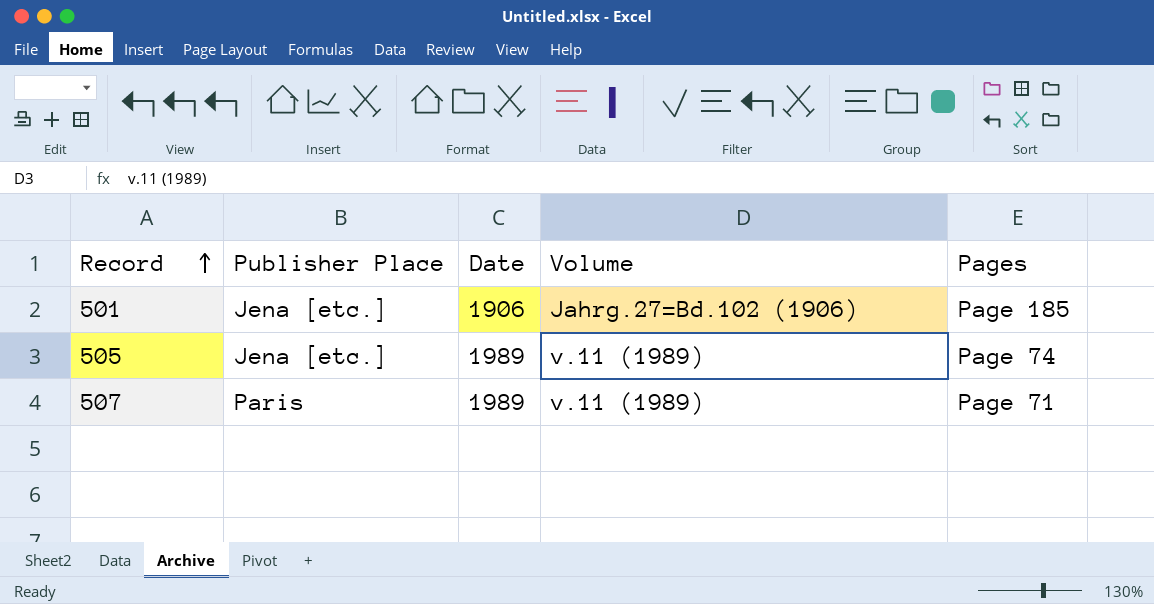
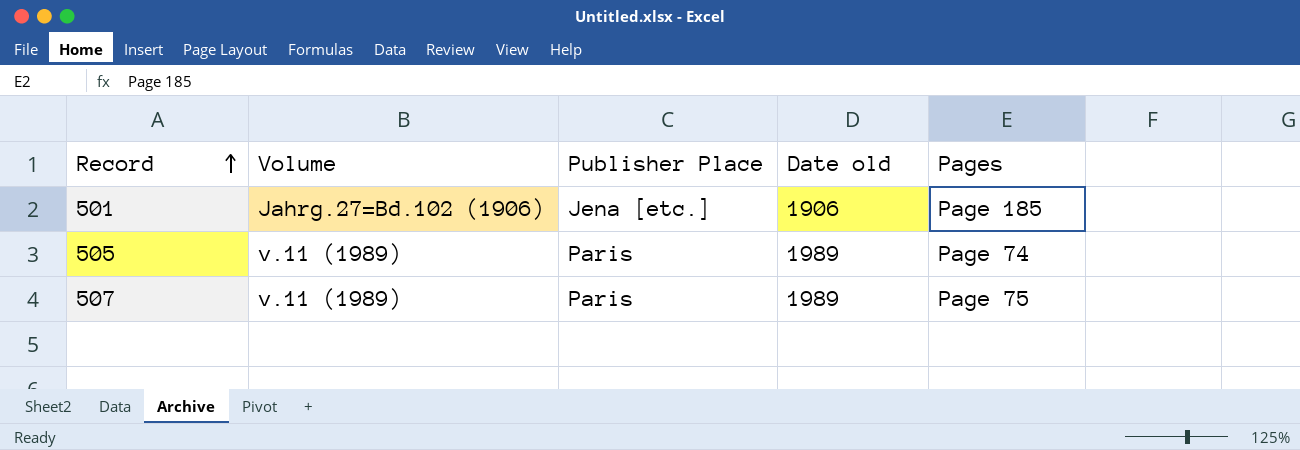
column Volume | position: 4 -> 2
column name: Date -> Date old
505 | Publisher Place: Jena [etc.] -> Paris
507 | Pages: Page 71 -> Page 75

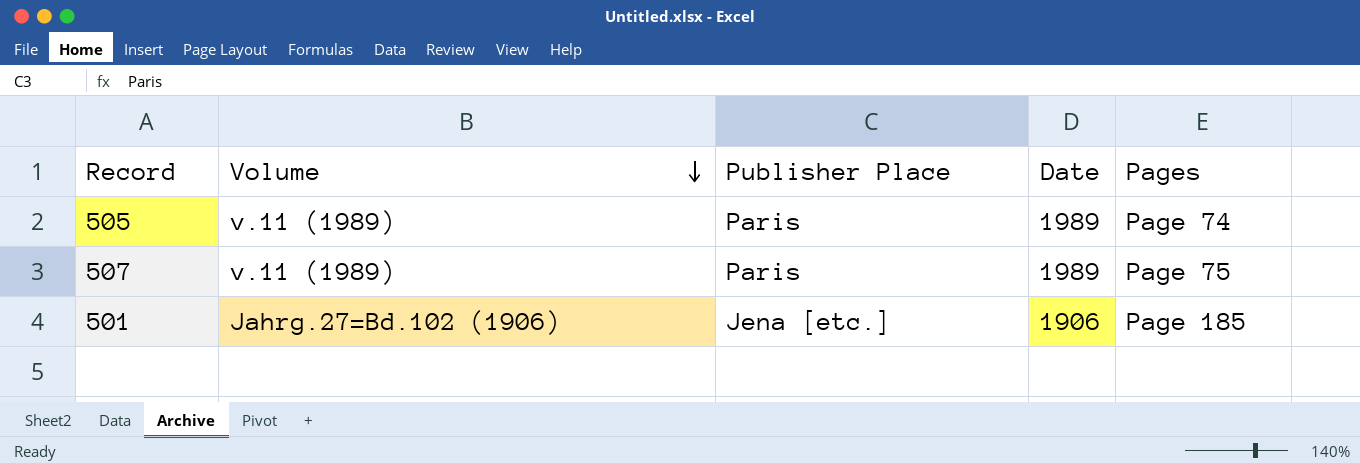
row order: Record ascending -> Volume descending
column name: Date old -> Date

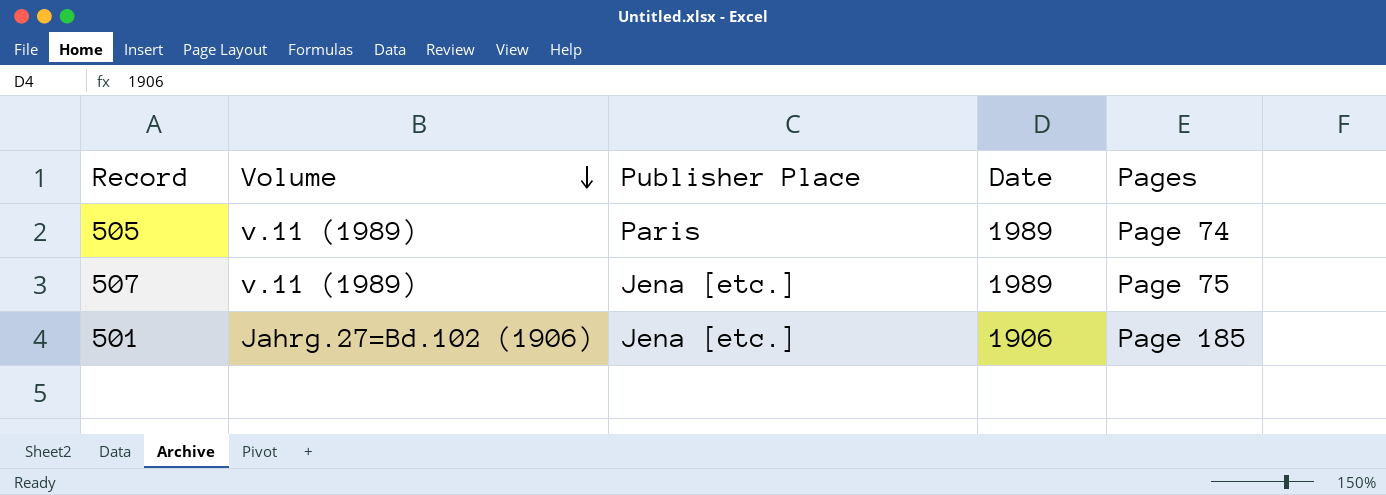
507 | Publisher Place: Paris -> Jena [etc.]

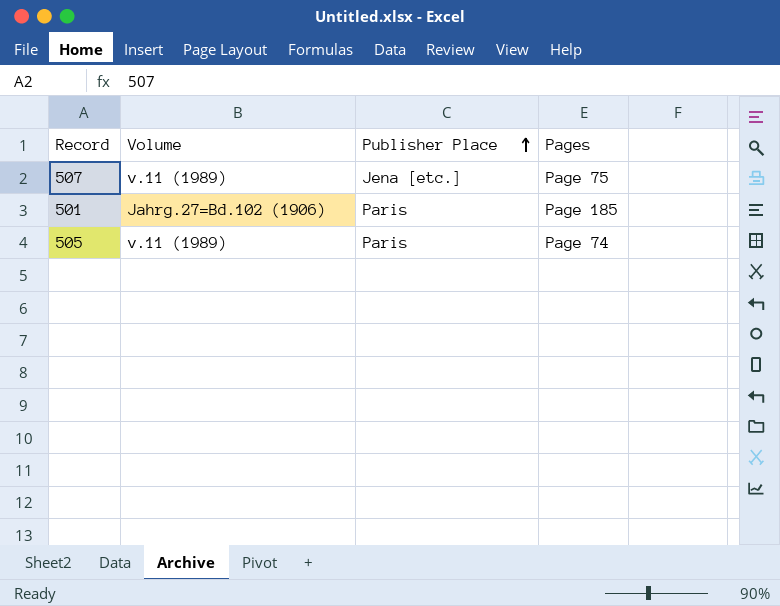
row order: Volume descending -> Publisher Place ascending
column Date | position: 4 -> none
501 | Publisher Place: Jena [etc.] -> Paris

